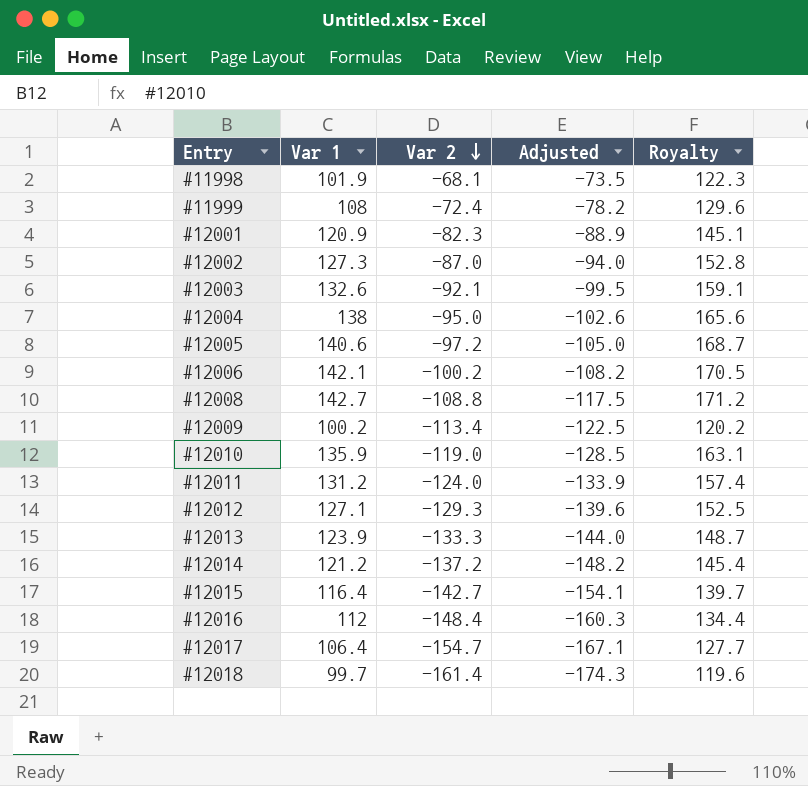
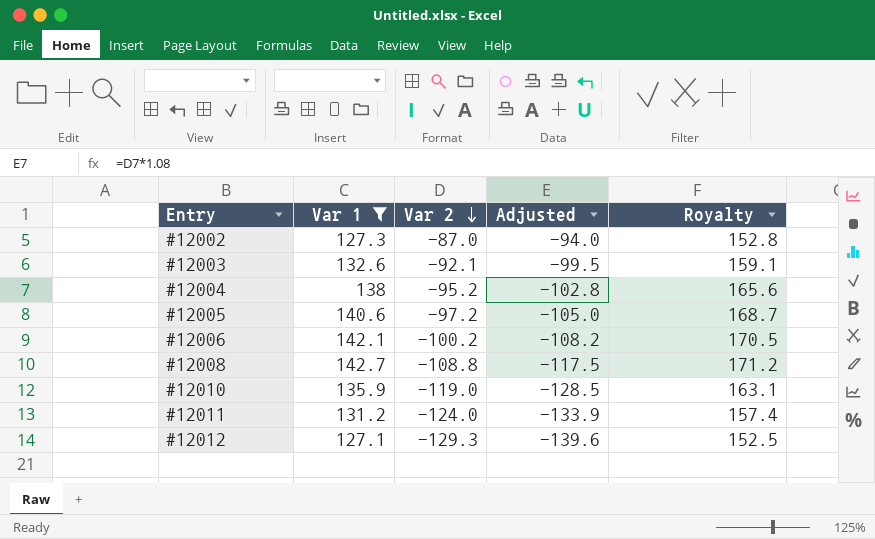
filter: none -> Var 1 >= 127.1
#12004 | Var 2: -95.0 -> -95.2
#12004 | Adjusted: -102.6 -> -102.8

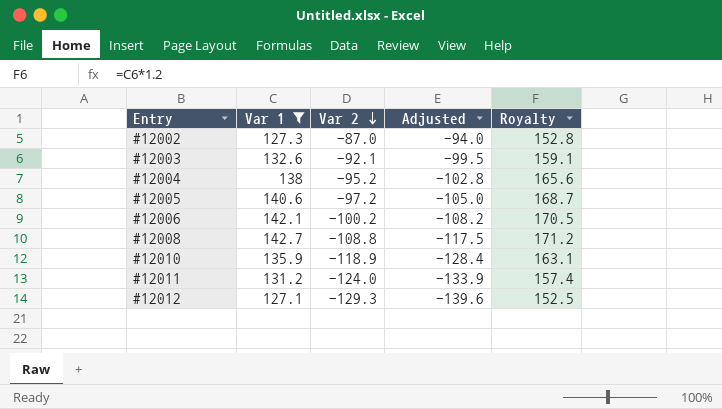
#12010 | Var 2: -119.0 -> -118.9
#12010 | Adjusted: -128.5 -> -128.4

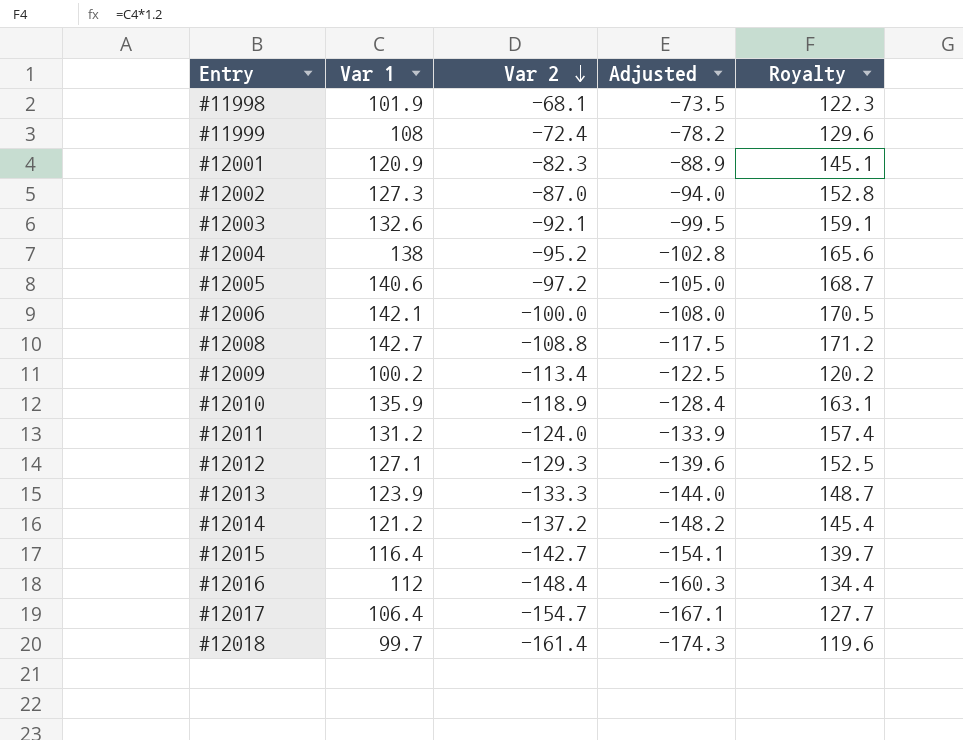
filter: Var 1 >= 127.1 -> none
#12006 | Var 2: -100.2 -> -100.0
#12006 | Adjusted: -108.2 -> -108.0

